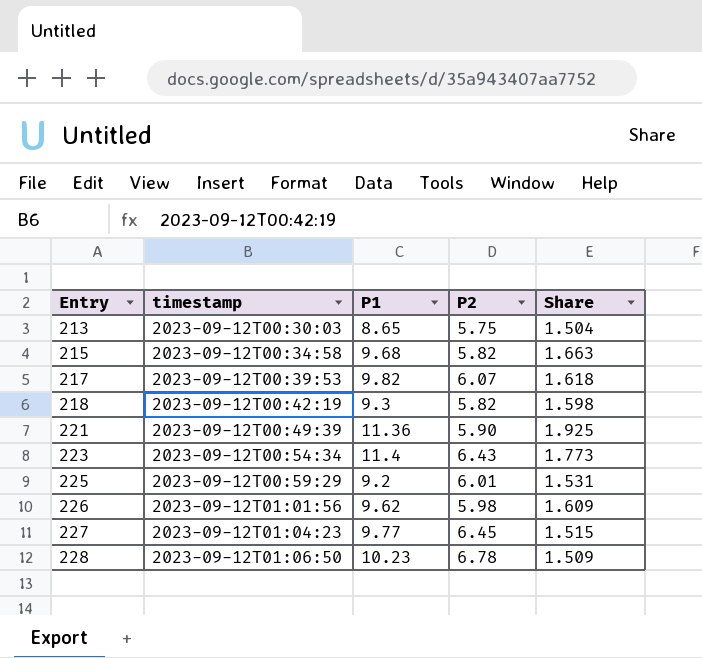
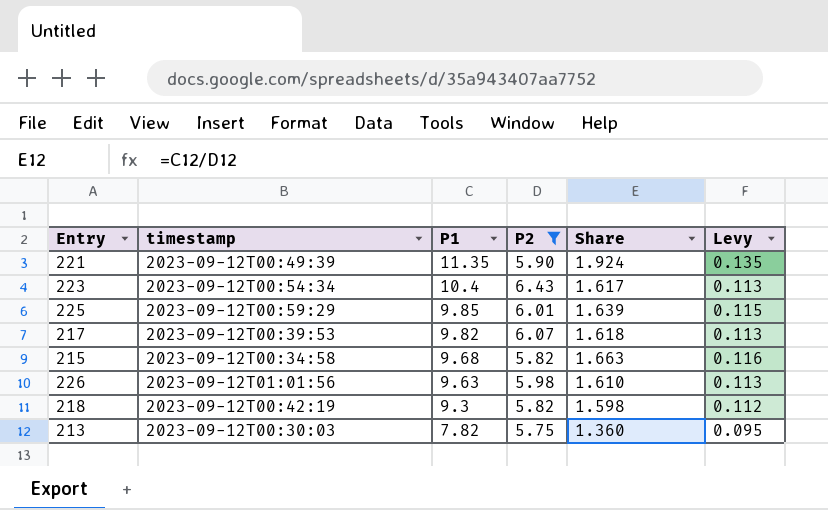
filter: none -> P2 <= 6.43
row order: Entry ascending -> P1 descending
column Levy | formula: none -> [Share] * 0.07
221 | P1: 11.36 -> 11.35
221 | Share: 1.925 -> 1.924
223 | P1: 11.4 -> 10.4
223 | Share: 1.773 -> 1.617
225 | P1: 9.2 -> 9.85
225 | Share: 1.531 -> 1.639
226 | P1: 9.62 -> 9.63
226 | Share: 1.609 -> 1.610
213 | P1: 8.65 -> 7.82
213 | Share: 1.504 -> 1.360

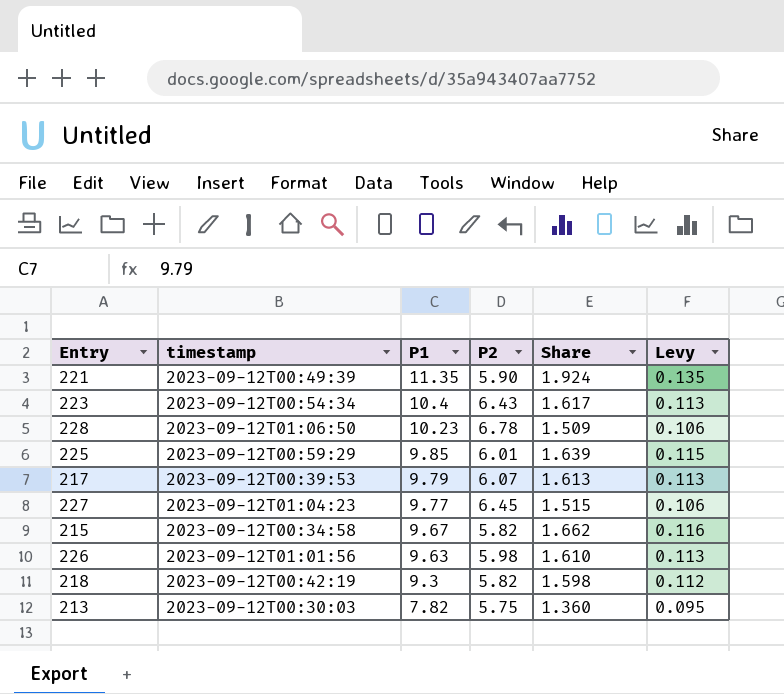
filter: P2 <= 6.43 -> none
217 | P1: 9.82 -> 9.79
217 | Share: 1.618 -> 1.613
215 | P1: 9.68 -> 9.67
215 | Share: 1.663 -> 1.662

